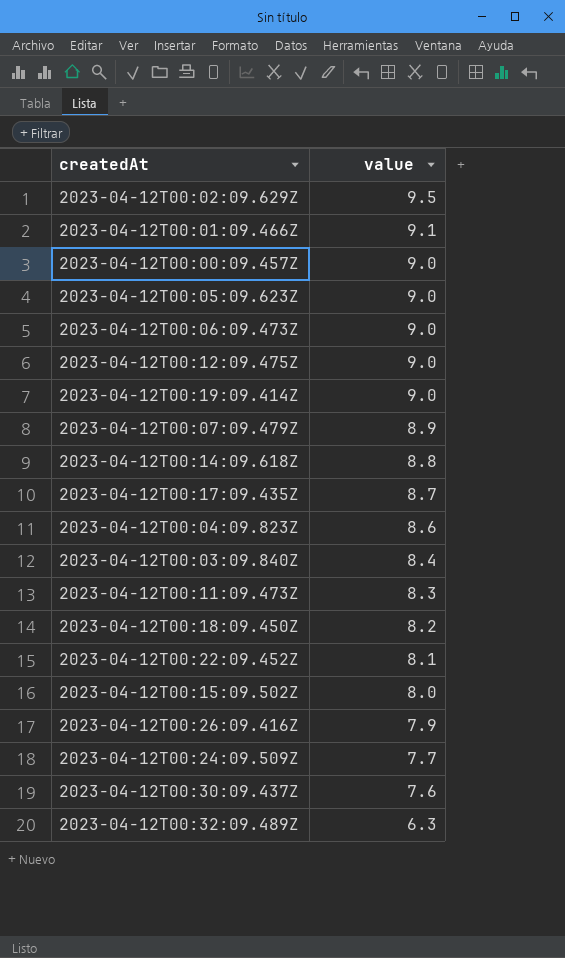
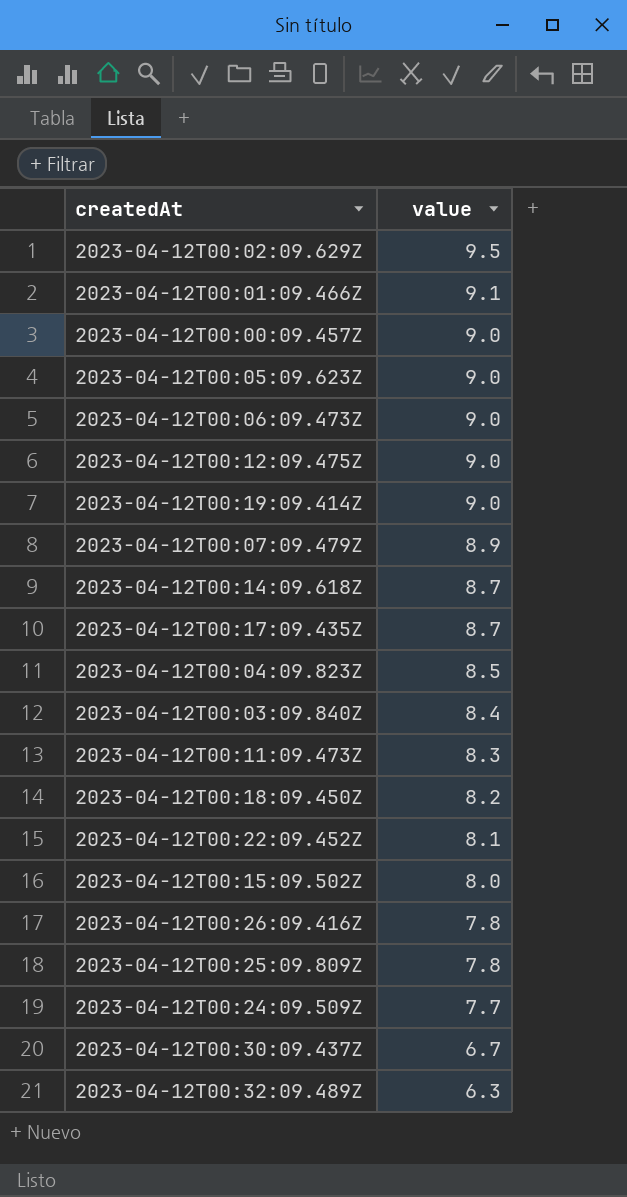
2023-04-12T00:14:09.618Z | value: 8.8 -> 8.7
2023-04-12T00:04:09.823Z | value: 8.6 -> 8.5
2023-04-12T00:26:09.416Z | value: 7.9 -> 7.8
row 2023-04-12T00:25:09.809Z: none -> 7.8
2023-04-12T00:30:09.437Z | value: 7.6 -> 6.7

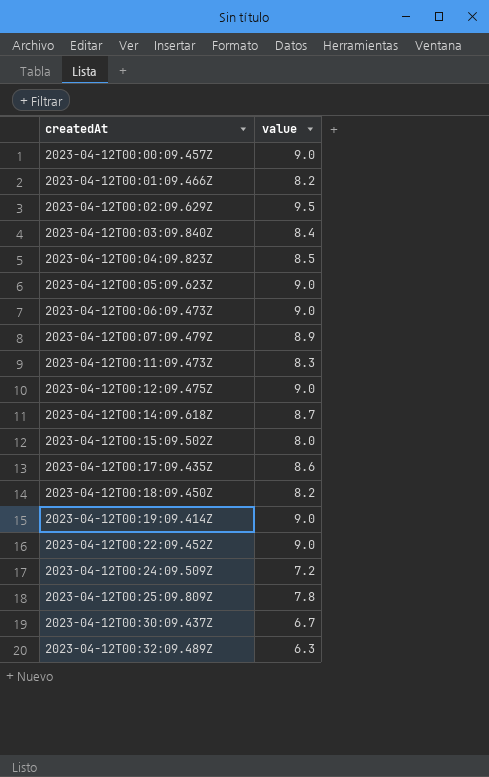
row order: value descending -> createdAt ascending
row 2023-04-12T00:26:09.416Z: 7.8 -> none
2023-04-12T00:01:09.466Z | value: 9.1 -> 8.2
2023-04-12T00:17:09.435Z | value: 8.7 -> 8.6
2023-04-12T00:22:09.452Z | value: 8.1 -> 9.0
2023-04-12T00:24:09.509Z | value: 7.7 -> 7.2

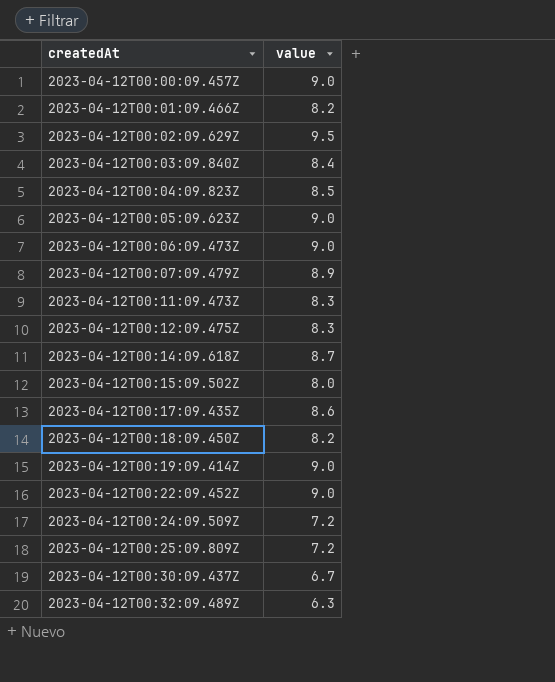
2023-04-12T00:12:09.475Z | value: 9.0 -> 8.3
2023-04-12T00:25:09.809Z | value: 7.8 -> 7.2

